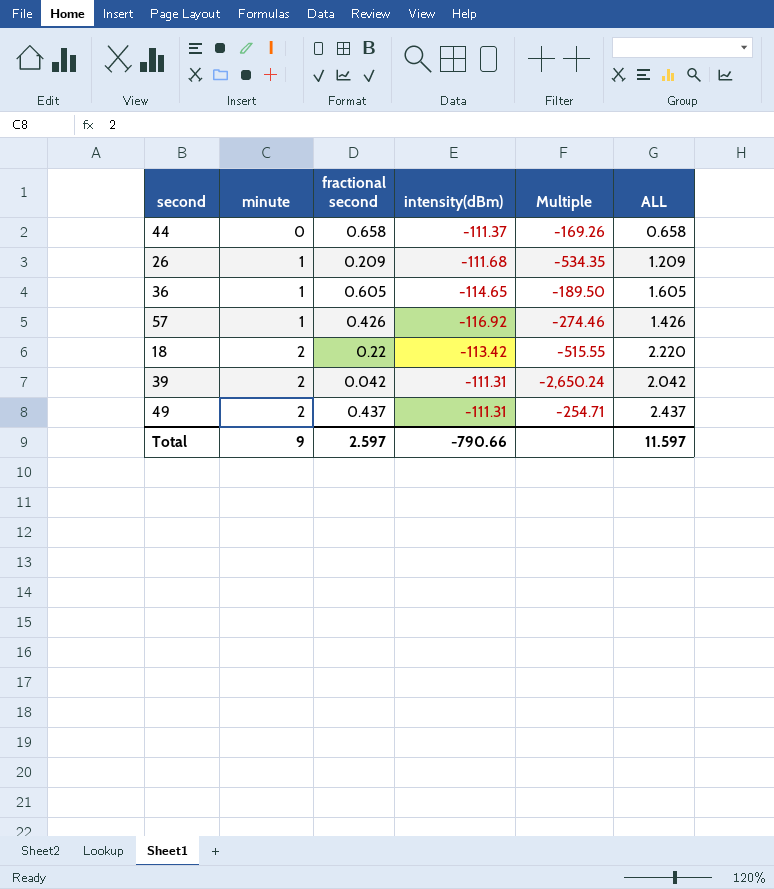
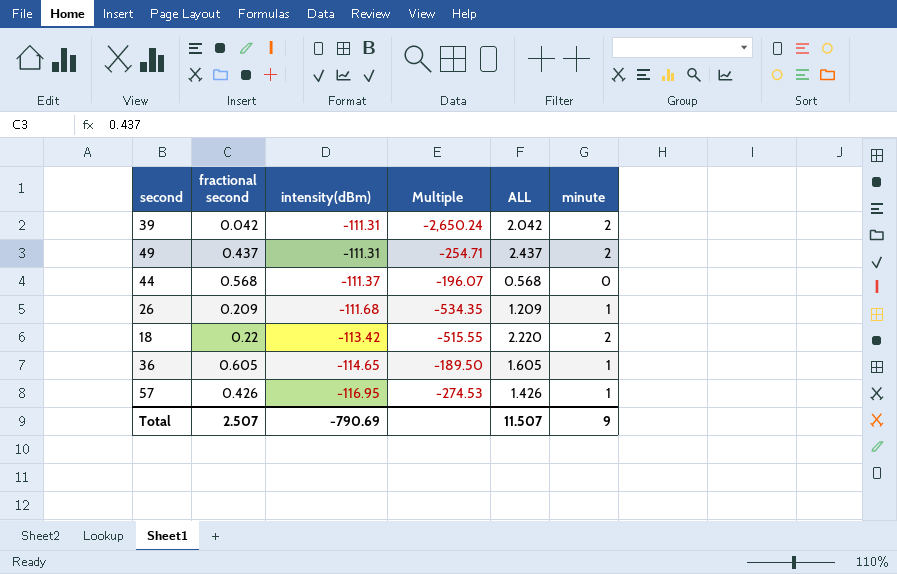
row order: minute ascending -> intensity(dBm) descending
column minute | position: 2 -> 6
44 | fractional second: 0.658 -> 0.568
44 | Multiple: -169.26 -> -196.07
44 | ALL: 0.658 -> 0.568
57 | intensity(dBm): -116.92 -> -116.95
57 | Multiple: -274.46 -> -274.53
Total | fractional second: 2.597 -> 2.507
Total | intensity(dBm): -790.66 -> -790.69
Total | ALL: 11.597 -> 11.507

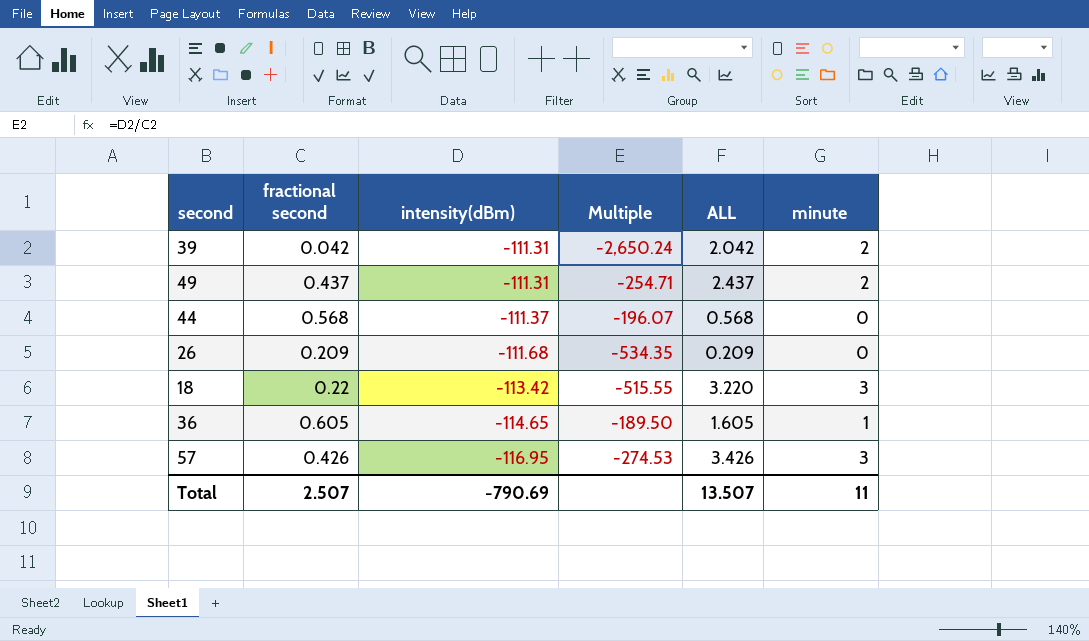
26 | ALL: 1.209 -> 0.209
26 | minute: 1 -> 0
18 | ALL: 2.220 -> 3.220
18 | minute: 2 -> 3
57 | ALL: 1.426 -> 3.426
57 | minute: 1 -> 3
Total | ALL: 11.507 -> 13.507
Total | minute: 9 -> 11

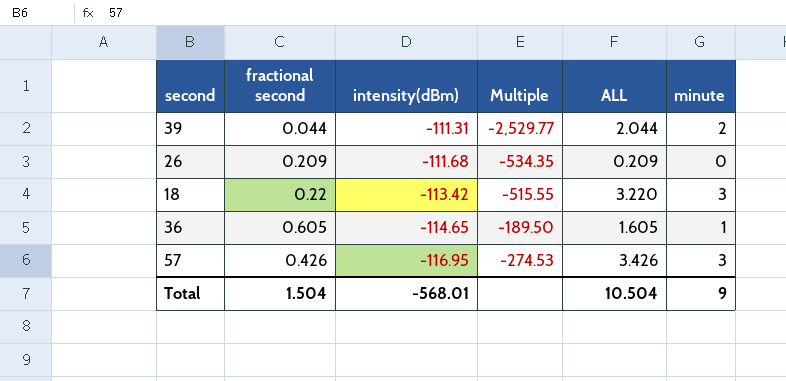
row 49: 0.437 | -111.31 | -254.71 | 2.437 | 2 -> none
row 44: 0.568 | -111.37 | -196.07 | 0.568 | 0 -> none
39 | fractional second: 0.042 -> 0.044
39 | Multiple: -2,650.24 -> -2,529.77
39 | ALL: 2.042 -> 2.044
Total | fractional second: 2.507 -> 1.504
Total | intensity(dBm): -790.69 -> -568.01
Total | ALL: 13.507 -> 10.504
Total | minute: 11 -> 9

